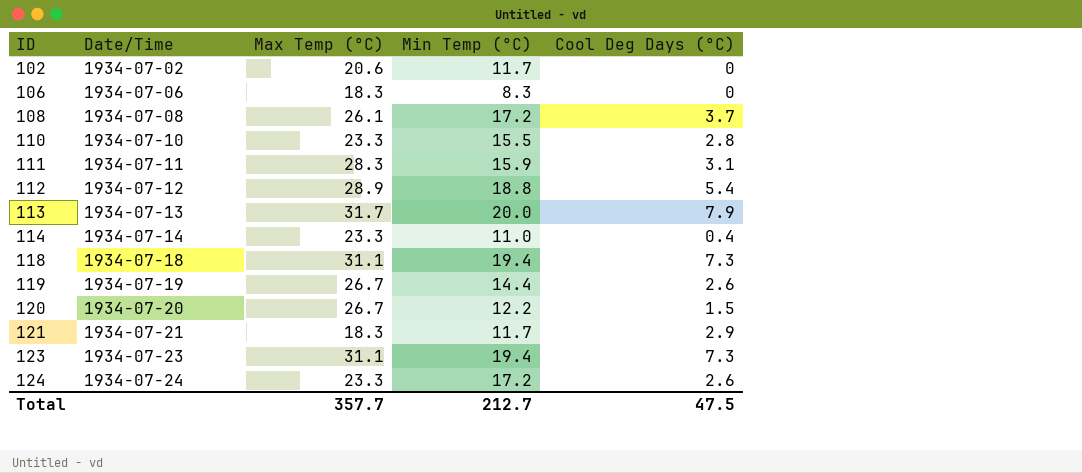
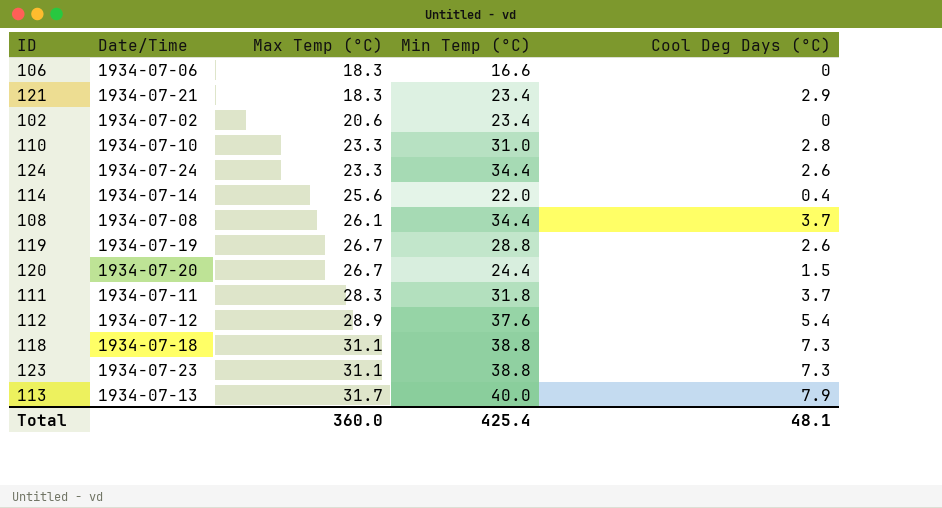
row order: ID ascending -> Max Temp (°C) ascending
106 | Min Temp (°C): 8.3 -> 16.6
121 | Min Temp (°C): 11.7 -> 23.4
102 | Min Temp (°C): 11.7 -> 23.4
110 | Min Temp (°C): 15.5 -> 31.0
124 | Min Temp (°C): 17.2 -> 34.4
114 | Max Temp (°C): 23.3 -> 25.6
114 | Min Temp (°C): 11.0 -> 22.0
108 | Min Temp (°C): 17.2 -> 34.4
119 | Min Temp (°C): 14.4 -> 28.8
120 | Min Temp (°C): 12.2 -> 24.4
111 | Min Temp (°C): 15.9 -> 31.8
111 | Cool Deg Days (°C): 3.1 -> 3.7
112 | Min Temp (°C): 18.8 -> 37.6
118 | Min Temp (°C): 19.4 -> 38.8
123 | Min Temp (°C): 19.4 -> 38.8
113 | Min Temp (°C): 20.0 -> 40.0
Total | Max Temp (°C): 357.7 -> 360.0
Total | Min Temp (°C): 212.7 -> 425.4
Total | Cool Deg Days (°C): 47.5 -> 48.1

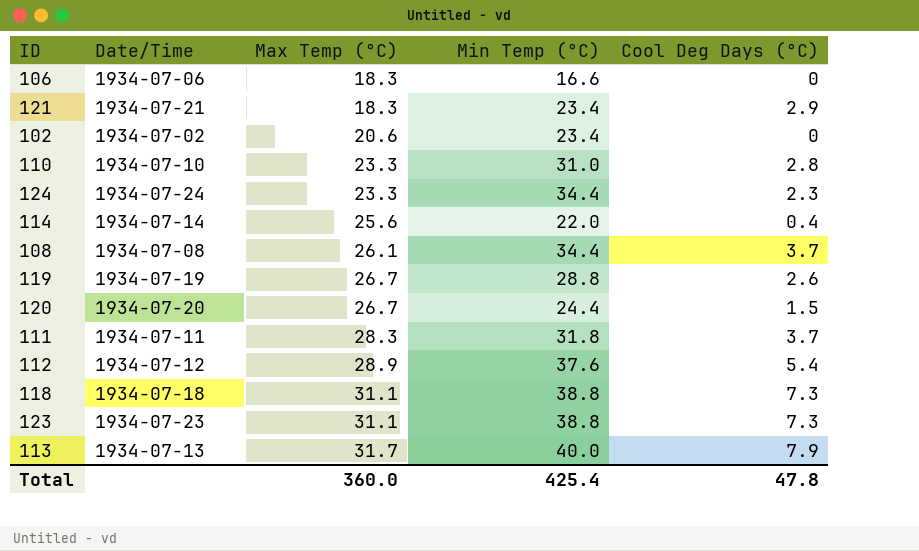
124 | Cool Deg Days (°C): 2.6 -> 2.3
Total | Cool Deg Days (°C): 48.1 -> 47.8

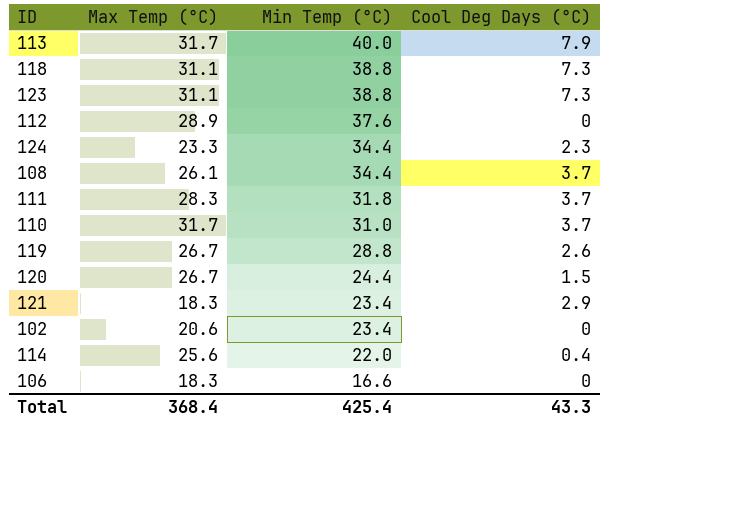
row order: Max Temp (°C) ascending -> Min Temp (°C) descending
column Date/Time | position: 2 -> none
112 | Cool Deg Days (°C): 5.4 -> 0
110 | Max Temp (°C): 23.3 -> 31.7
110 | Cool Deg Days (°C): 2.8 -> 3.7
Total | Max Temp (°C): 360.0 -> 368.4
Total | Cool Deg Days (°C): 47.8 -> 43.3

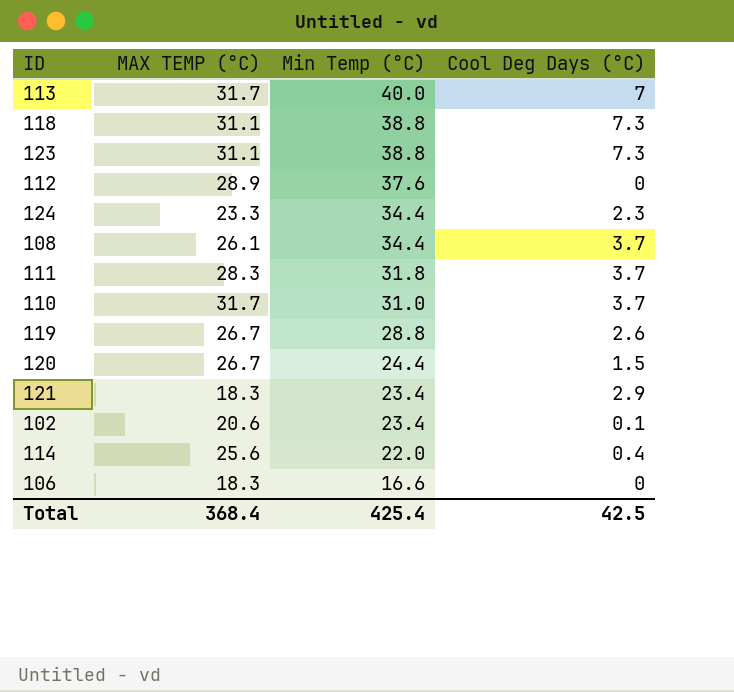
column name: Max Temp (°C) -> MAX TEMP (°C)
113 | Cool Deg Days (°C): 7.9 -> 7
102 | Cool Deg Days (°C): 0 -> 0.1
Total | Cool Deg Days (°C): 43.3 -> 42.5

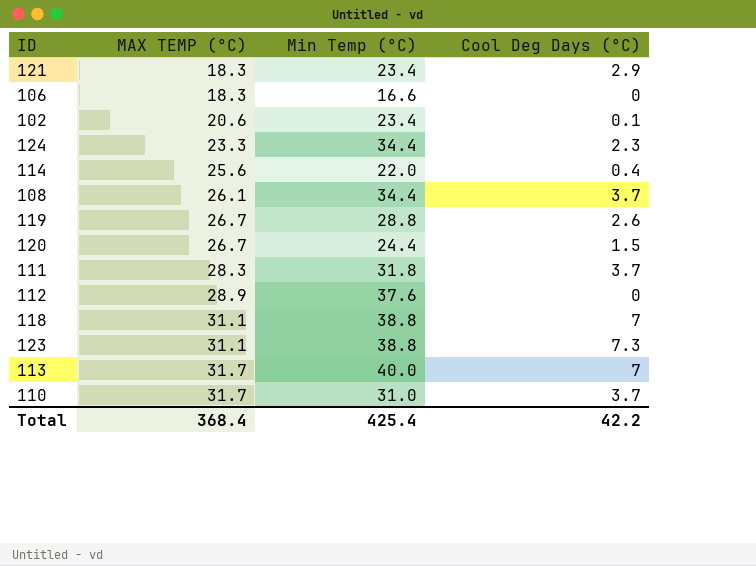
row order: Min Temp (°C) descending -> MAX TEMP (°C) ascending
118 | Cool Deg Days (°C): 7.3 -> 7
Total | Cool Deg Days (°C): 42.5 -> 42.2

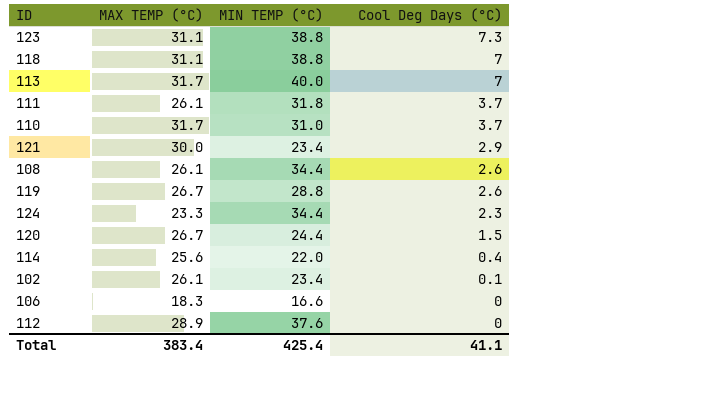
row order: MAX TEMP (°C) ascending -> Cool Deg Days (°C) descending
column name: Min Temp (°C) -> MIN TEMP (°C)
111 | MAX TEMP (°C): 28.3 -> 26.1
121 | MAX TEMP (°C): 18.3 -> 30.0
108 | Cool Deg Days (°C): 3.7 -> 2.6
102 | MAX TEMP (°C): 20.6 -> 26.1
Total | MAX TEMP (°C): 368.4 -> 383.4
Total | Cool Deg Days (°C): 42.2 -> 41.1

